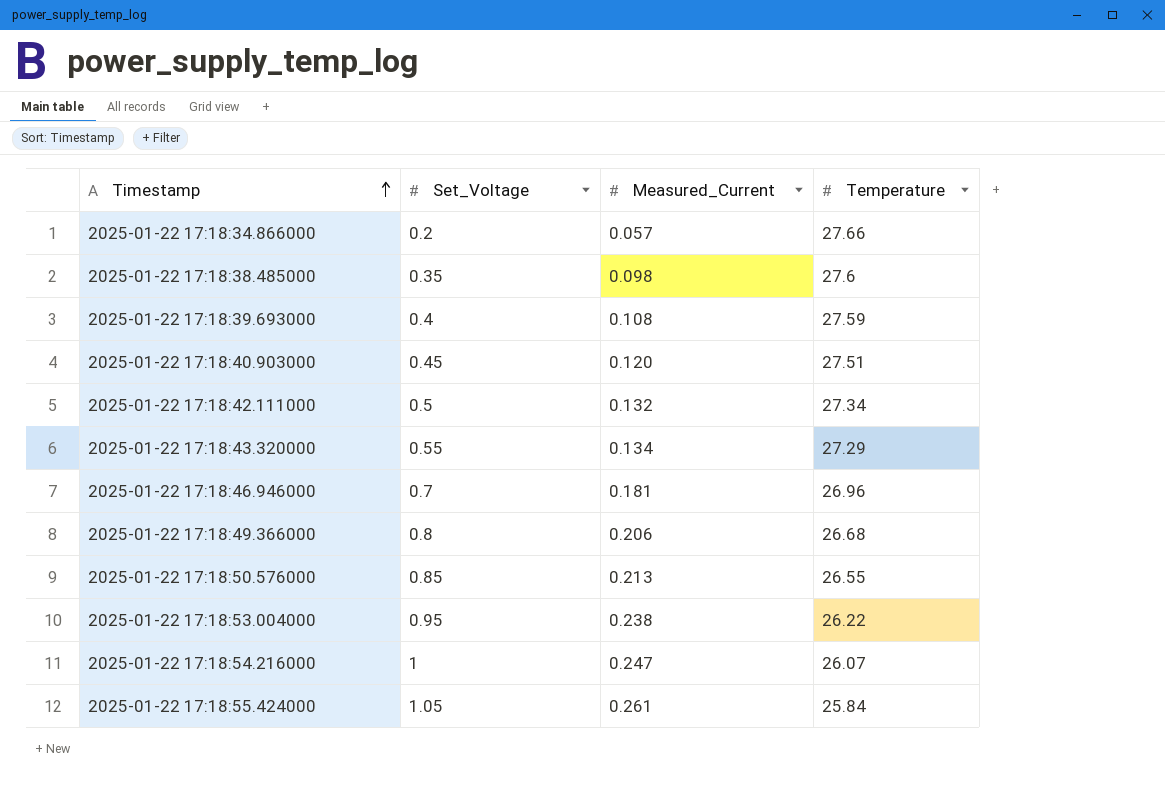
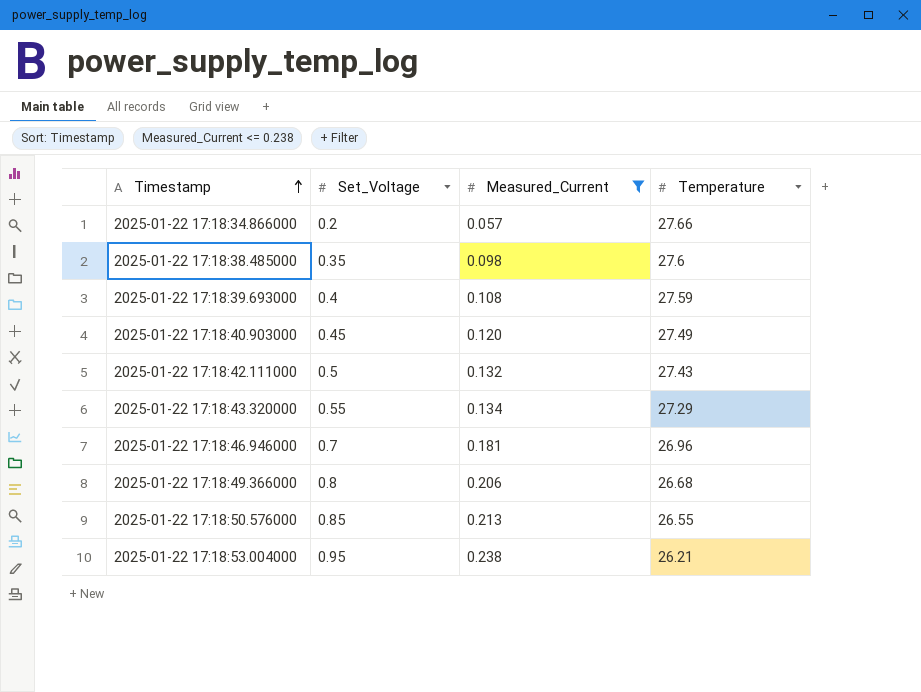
filter: none -> Measured_Current <= 0.238
2025-01-22 17:18:40.903000 | Temperature: 27.51 -> 27.49
2025-01-22 17:18:42.111000 | Temperature: 27.34 -> 27.43
2025-01-22 17:18:53.004000 | Temperature: 26.22 -> 26.21

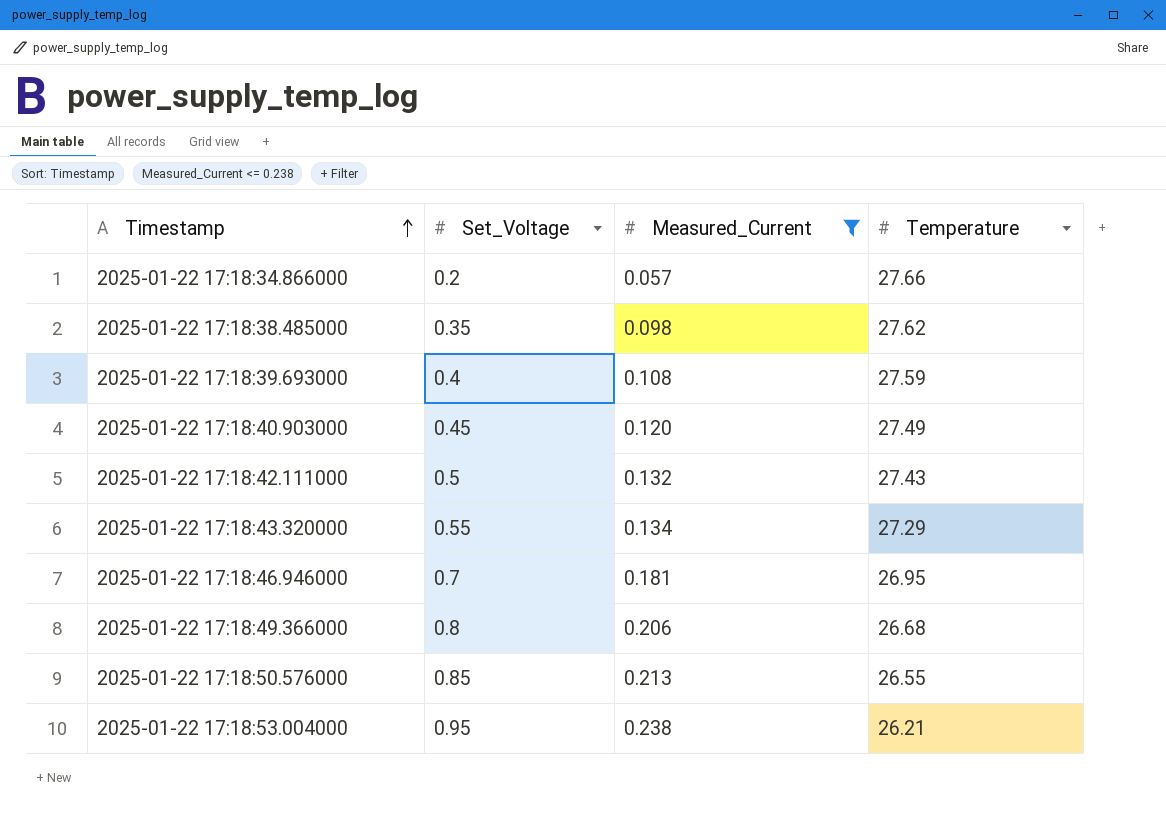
2025-01-22 17:18:38.485000 | Temperature: 27.6 -> 27.62
2025-01-22 17:18:46.946000 | Temperature: 26.96 -> 26.95

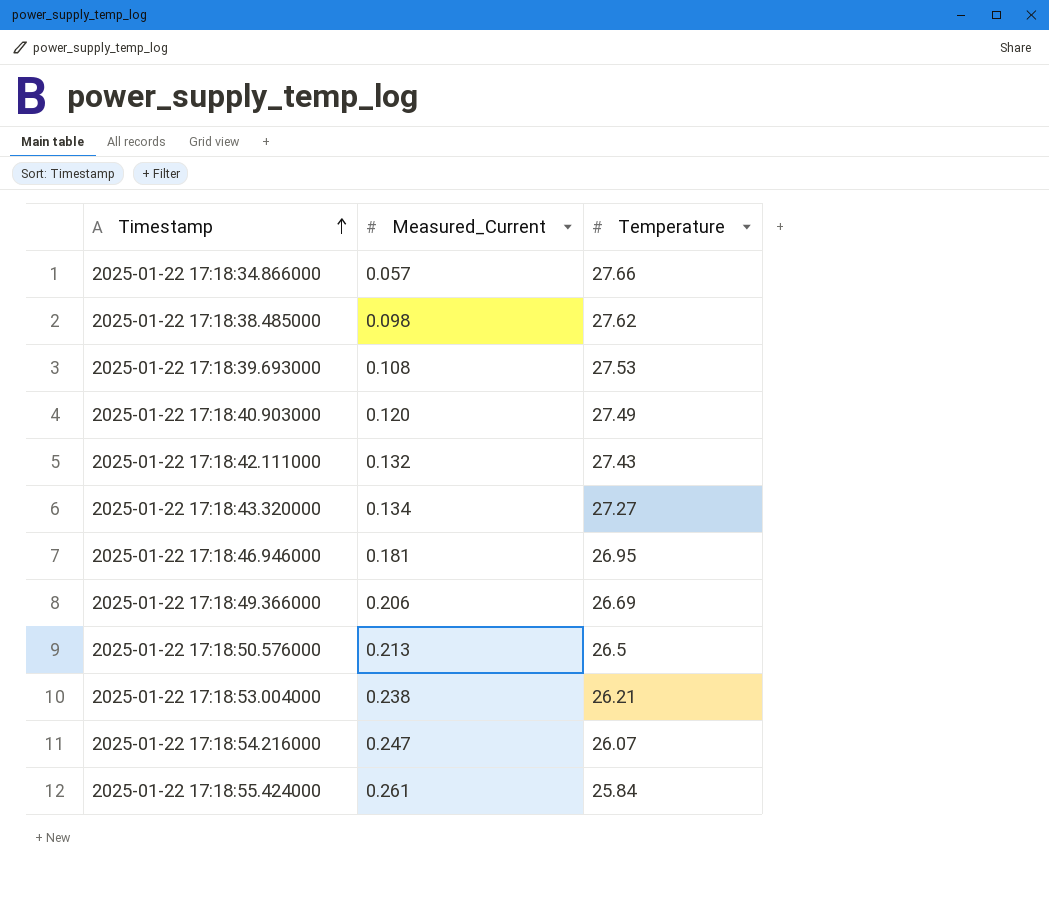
filter: Measured_Current <= 0.238 -> none
column Set_Voltage | position: 2 -> none
2025-01-22 17:18:39.693000 | Temperature: 27.59 -> 27.53
2025-01-22 17:18:43.320000 | Temperature: 27.29 -> 27.27
2025-01-22 17:18:49.366000 | Temperature: 26.68 -> 26.69
2025-01-22 17:18:50.576000 | Temperature: 26.55 -> 26.5

